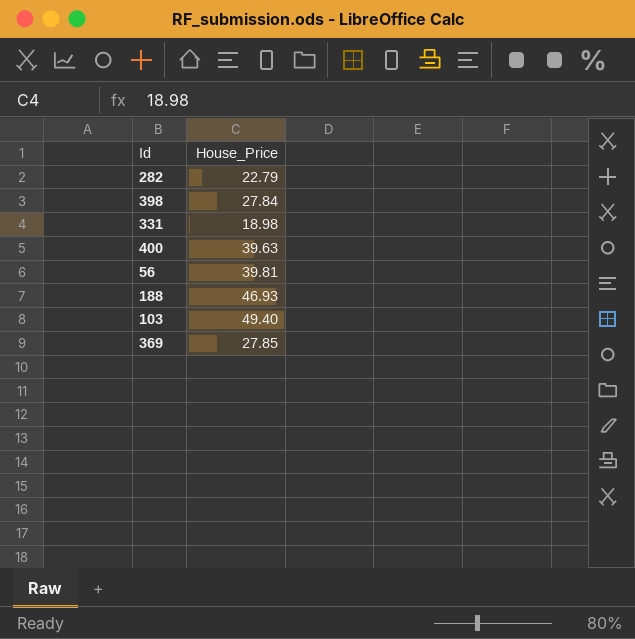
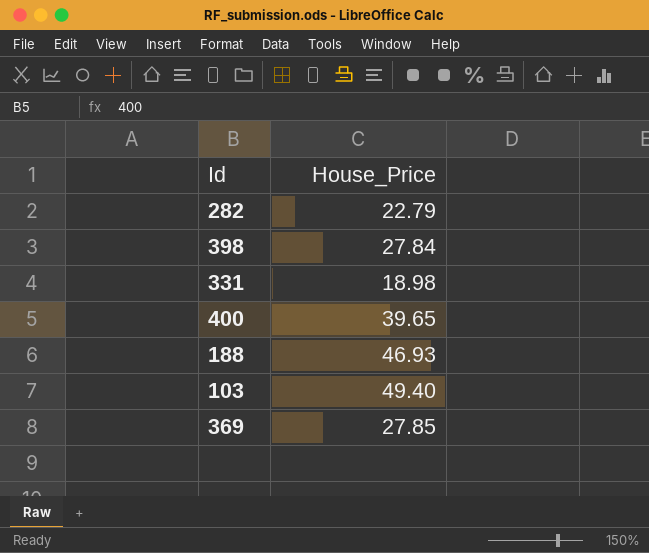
row 56: 39.81 -> none
400 | House_Price: 39.63 -> 39.65

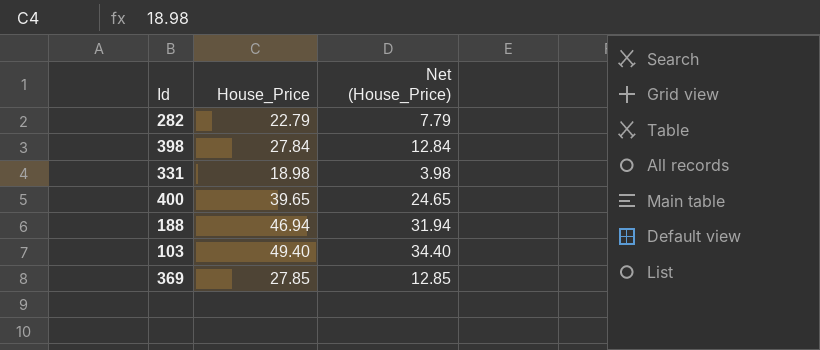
column Net (House_Price) | formula: none -> [House_Price] - 15
188 | House_Price: 46.93 -> 46.94

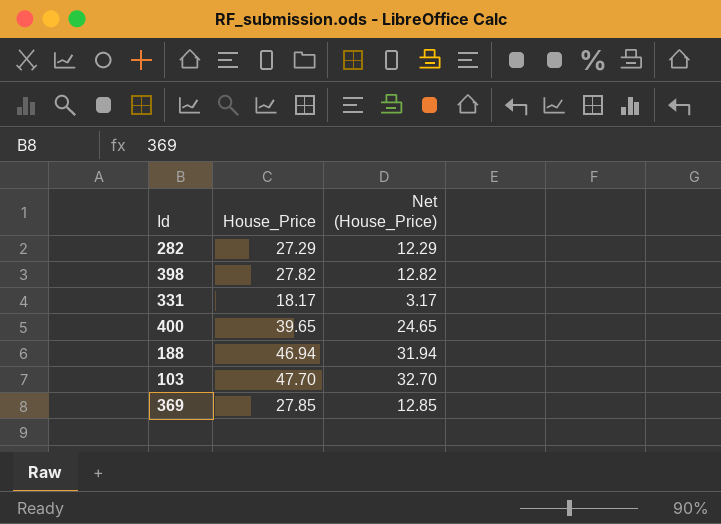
282 | House_Price: 22.79 -> 27.29
282 | Net (House_Price): 7.79 -> 12.29
398 | House_Price: 27.84 -> 27.82
398 | Net (House_Price): 12.84 -> 12.82
331 | House_Price: 18.98 -> 18.17
331 | Net (House_Price): 3.98 -> 3.17
103 | House_Price: 49.40 -> 47.70
103 | Net (House_Price): 34.40 -> 32.70

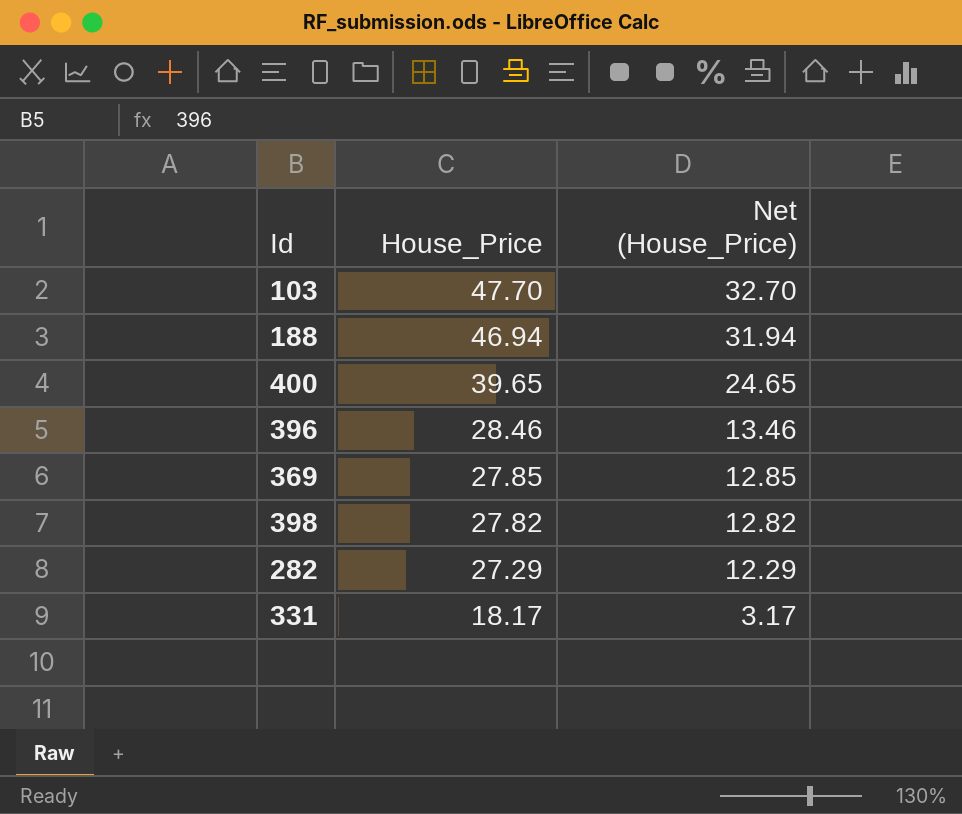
row order: none -> House_Price descending
row 396: none -> 28.46 | 13.46

